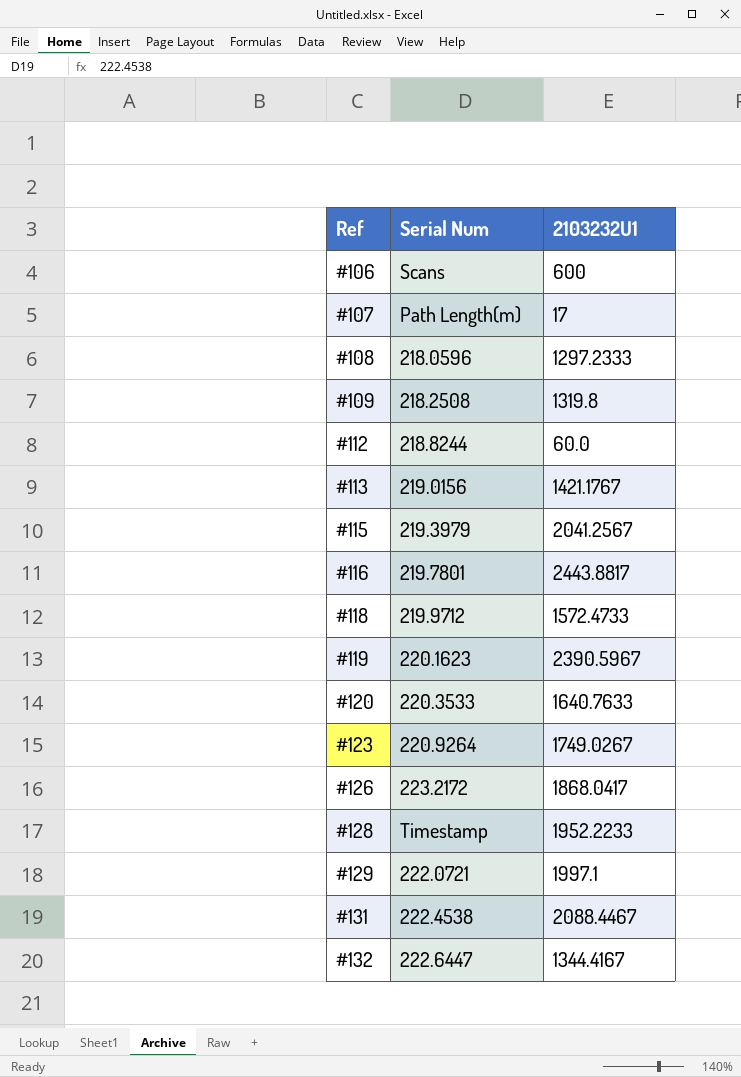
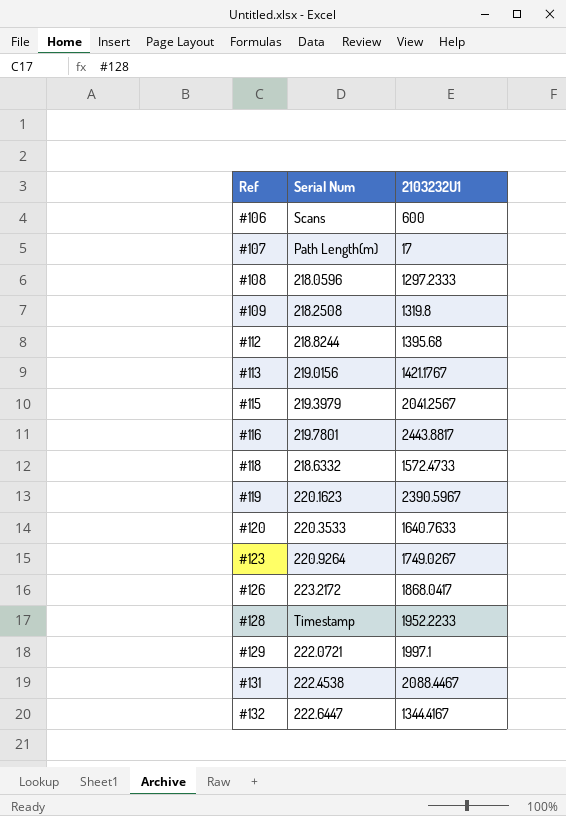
#112 | 2103232U1: 60.0 -> 1395.68
#118 | Serial Num: 219.9712 -> 218.6332

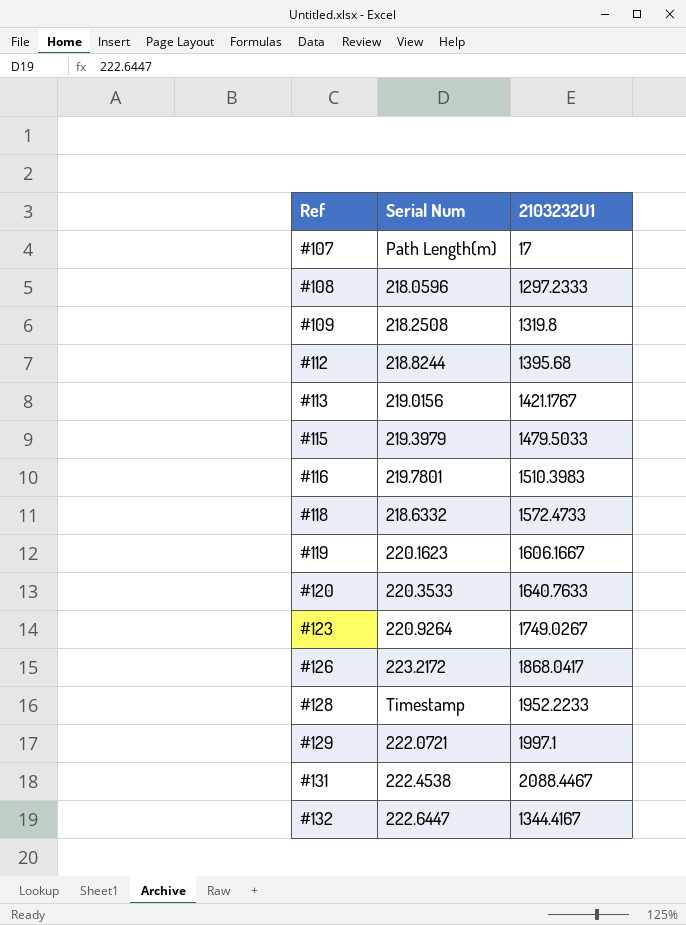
row #106: Scans | 600 -> none
#115 | 2103232U1: 2041.2567 -> 1479.5033
#116 | 2103232U1: 2443.8817 -> 1510.3983
#119 | 2103232U1: 2390.5967 -> 1606.1667

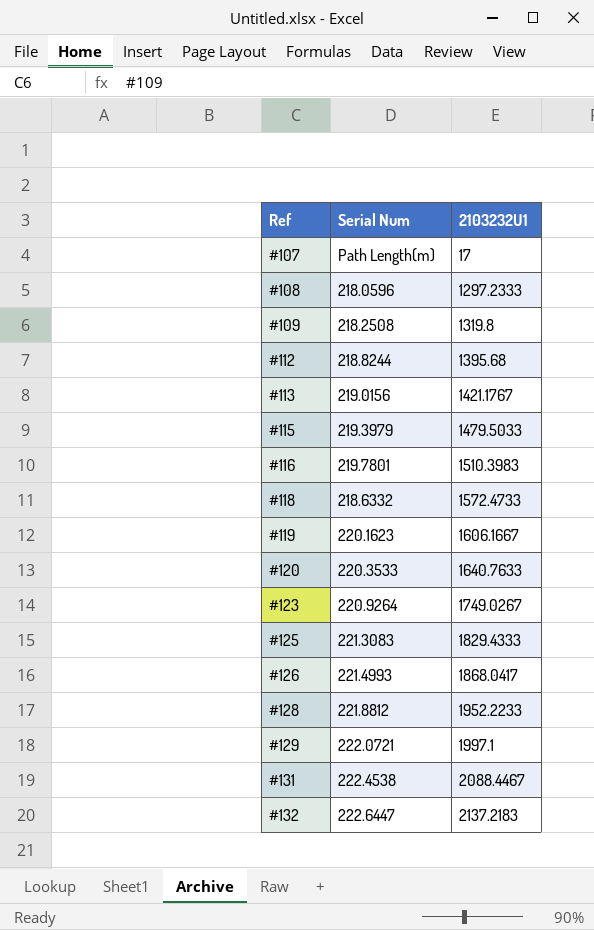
row #125: none -> 221.3083 | 1829.4333
#126 | Serial Num: 223.2172 -> 221.4993
#128 | Serial Num: Timestamp -> 221.8812
#132 | 2103232U1: 1344.4167 -> 2137.2183

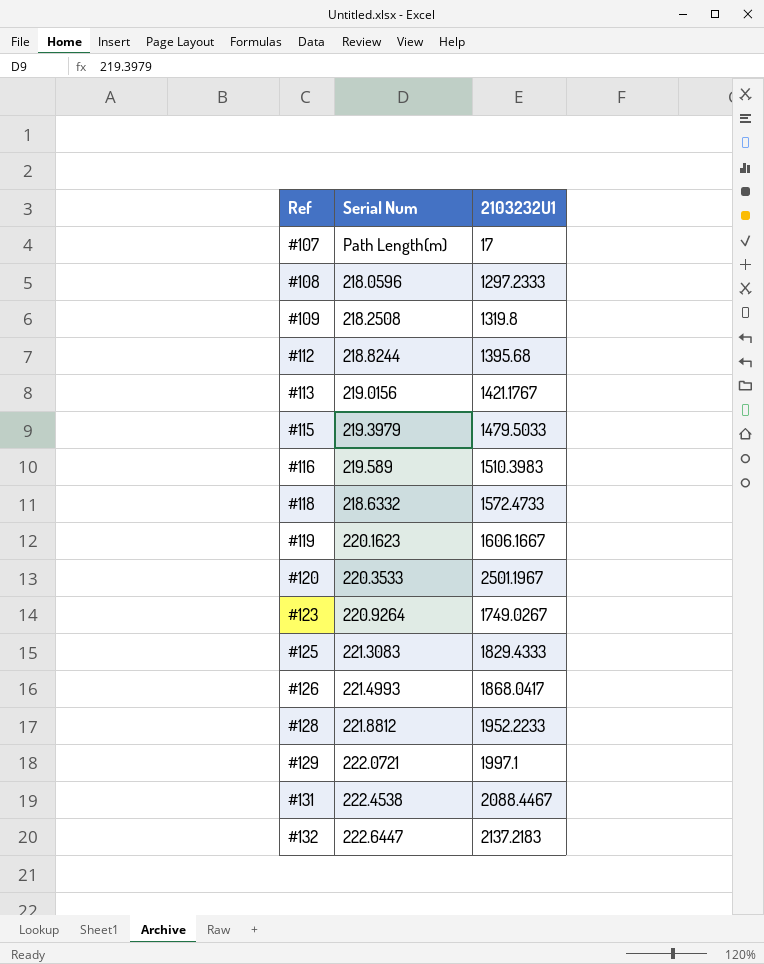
#116 | Serial Num: 219.7801 -> 219.589
#120 | 2103232U1: 1640.7633 -> 2501.1967

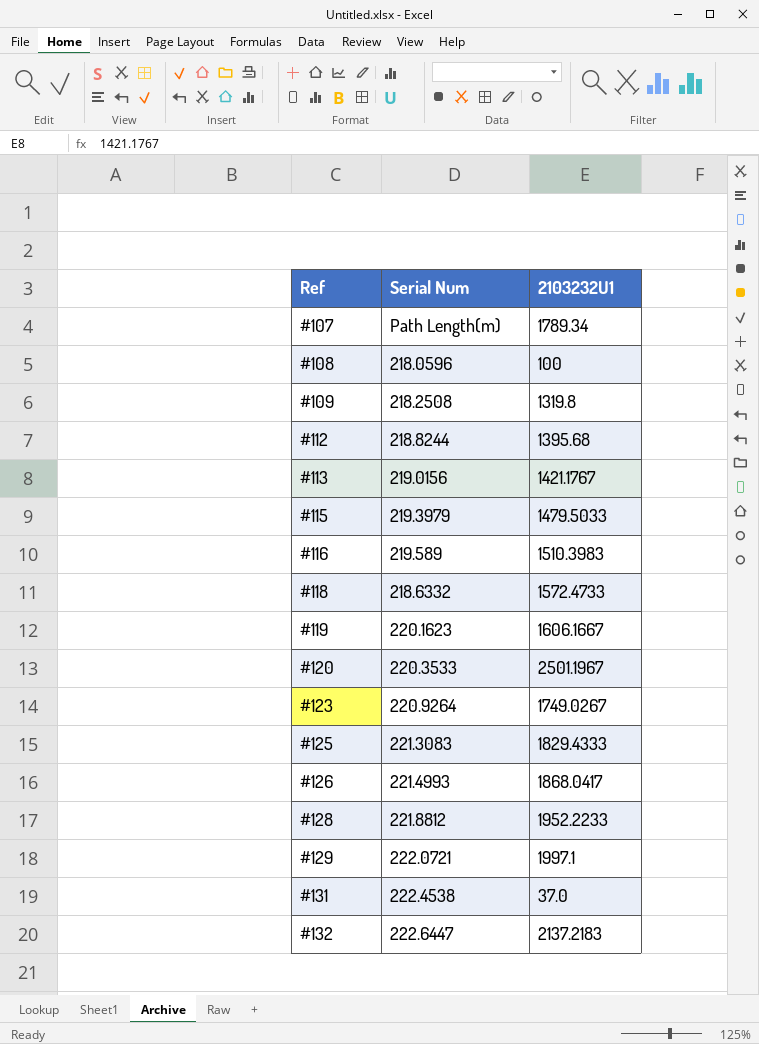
#107 | 2103232U1: 17 -> 1789.34
#108 | 2103232U1: 1297.2333 -> 100
#131 | 2103232U1: 2088.4467 -> 37.0

